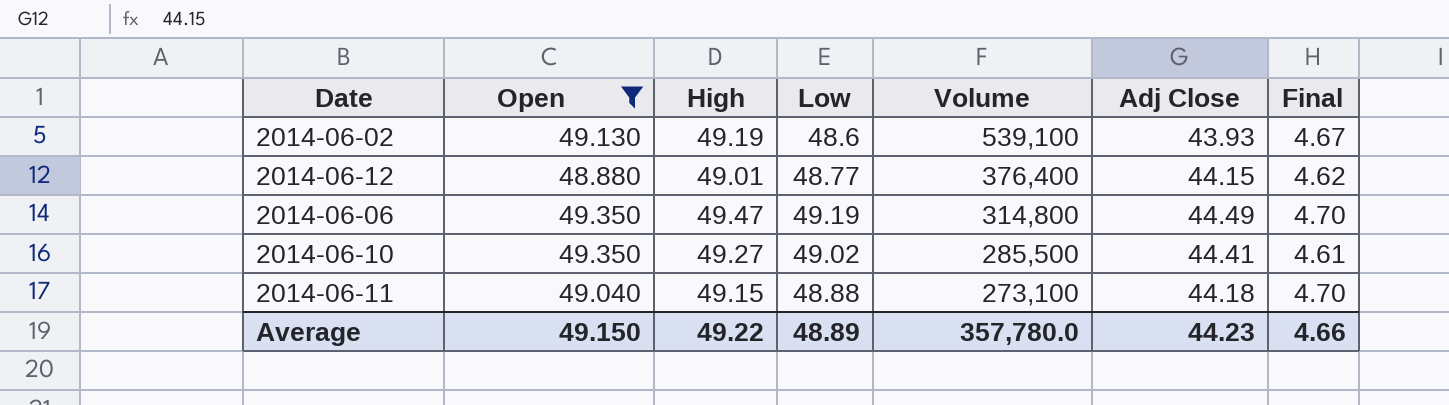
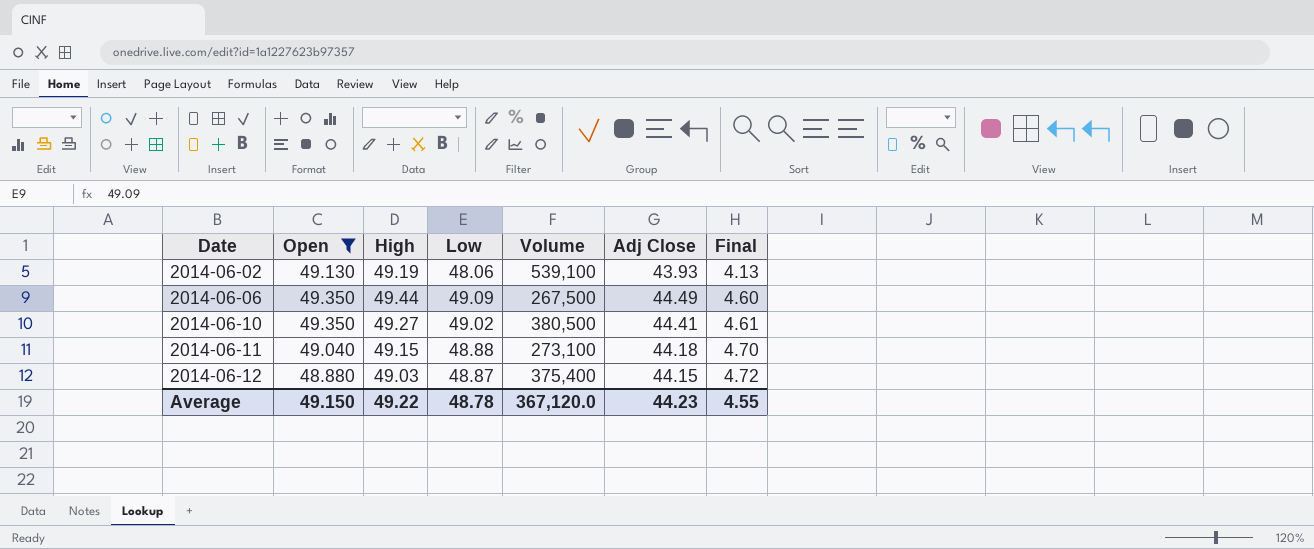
row order: Volume descending -> Date ascending
2014-06-02 | Low: 48.6 -> 48.06
2014-06-02 | Final: 4.67 -> 4.13
2014-06-06 | High: 49.47 -> 49.44
2014-06-06 | Low: 49.19 -> 49.09
2014-06-06 | Volume: 314,800 -> 267,500
2014-06-06 | Final: 4.70 -> 4.60
2014-06-10 | Volume: 285,500 -> 380,500
2014-06-12 | High: 49.01 -> 49.03
2014-06-12 | Low: 48.77 -> 48.87
2014-06-12 | Volume: 376,400 -> 375,400
2014-06-12 | Final: 4.62 -> 4.72
Average | Low: 48.89 -> 48.78
Average | Volume: 357,780.0 -> 367,120.0
Average | Final: 4.66 -> 4.55

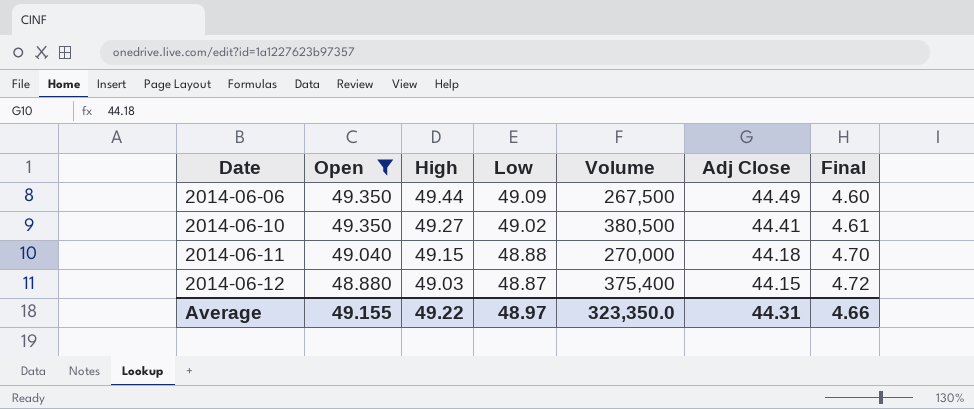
row 2014-06-02: 49.130 | 49.19 | 48.06 | 539,100 | 43.93 | 4.13 -> none
2014-06-11 | Volume: 273,100 -> 270,000
Average | Open: 49.150 -> 49.155
Average | Low: 48.78 -> 48.97
Average | Volume: 367,120.0 -> 323,350.0
Average | Adj Close: 44.23 -> 44.31
Average | Final: 4.55 -> 4.66

